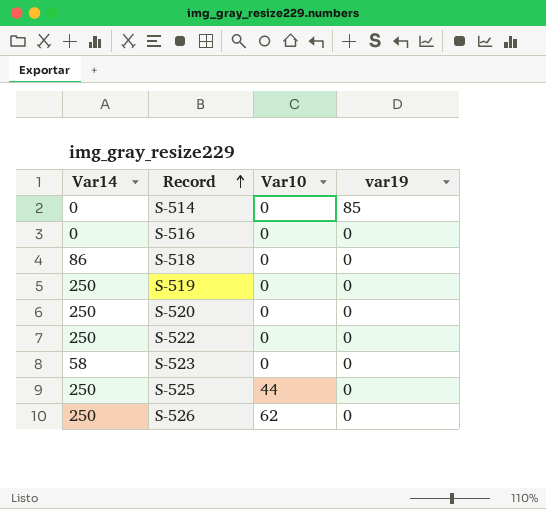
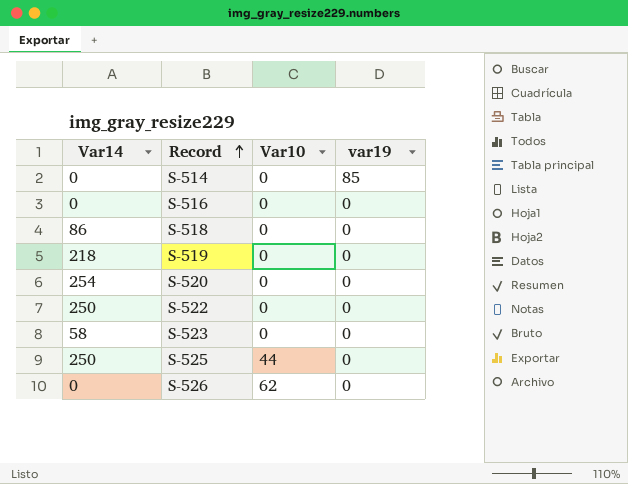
S-519 | Var14: 250 -> 218
S-520 | Var14: 250 -> 254
S-526 | Var14: 250 -> 0

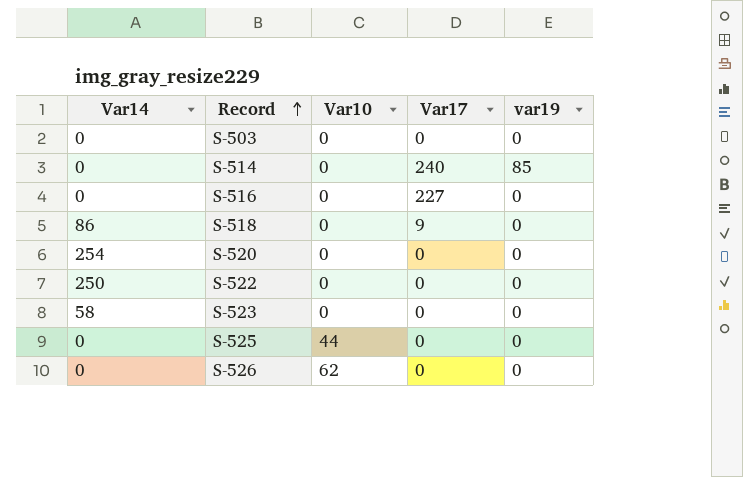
column Var17 | position: none -> 4
row S-519: 218 | 0 | 0 -> none
row S-503: none -> 0 | 0 | 0 | 0
S-525 | Var14: 250 -> 0

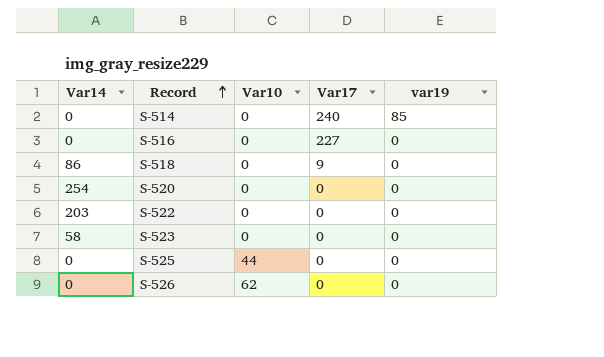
row S-503: 0 | 0 | 0 | 0 -> none
S-522 | Var14: 250 -> 203

